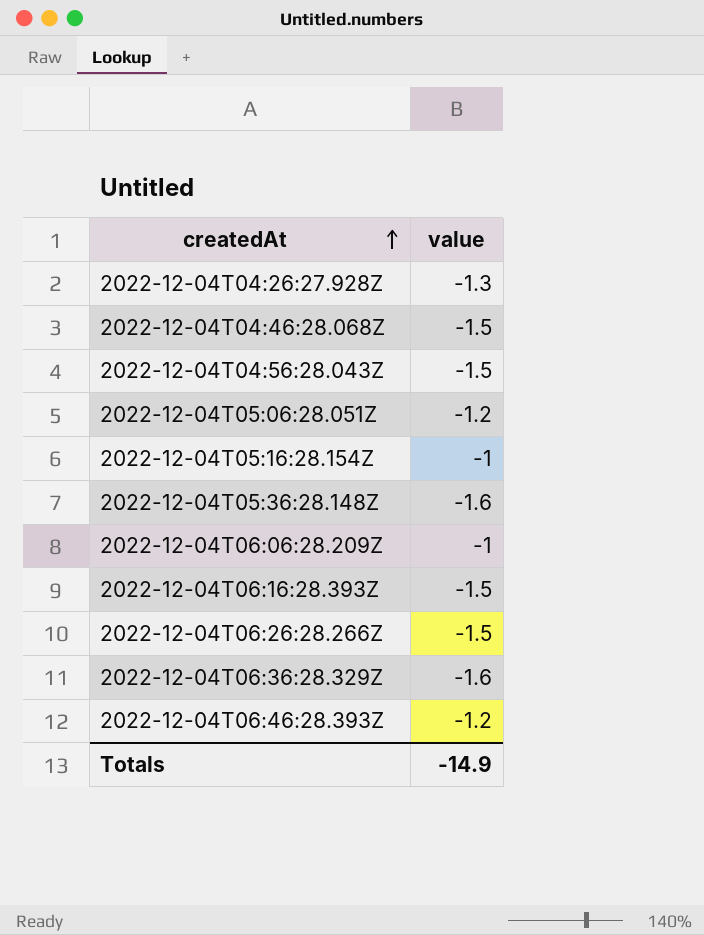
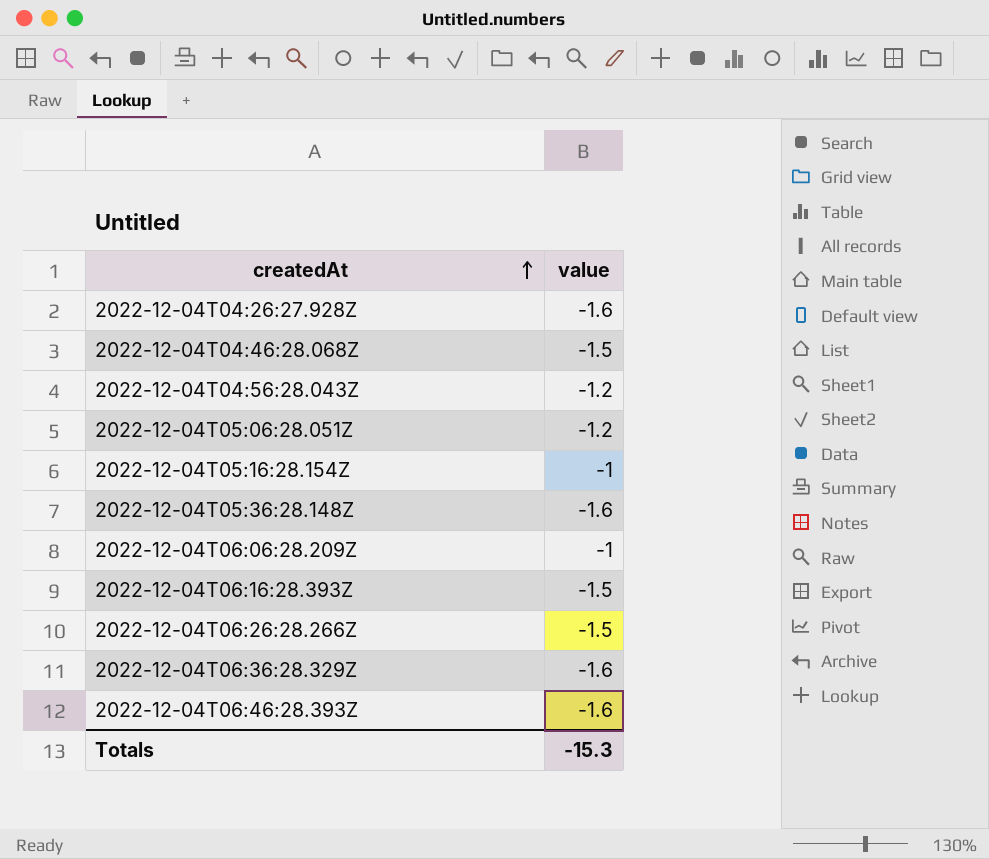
2022-12-04T04:26:27.928Z | value: -1.3 -> -1.6
2022-12-04T04:56:28.043Z | value: -1.5 -> -1.2
2022-12-04T06:46:28.393Z | value: -1.2 -> -1.6
Totals | value: -14.9 -> -15.3

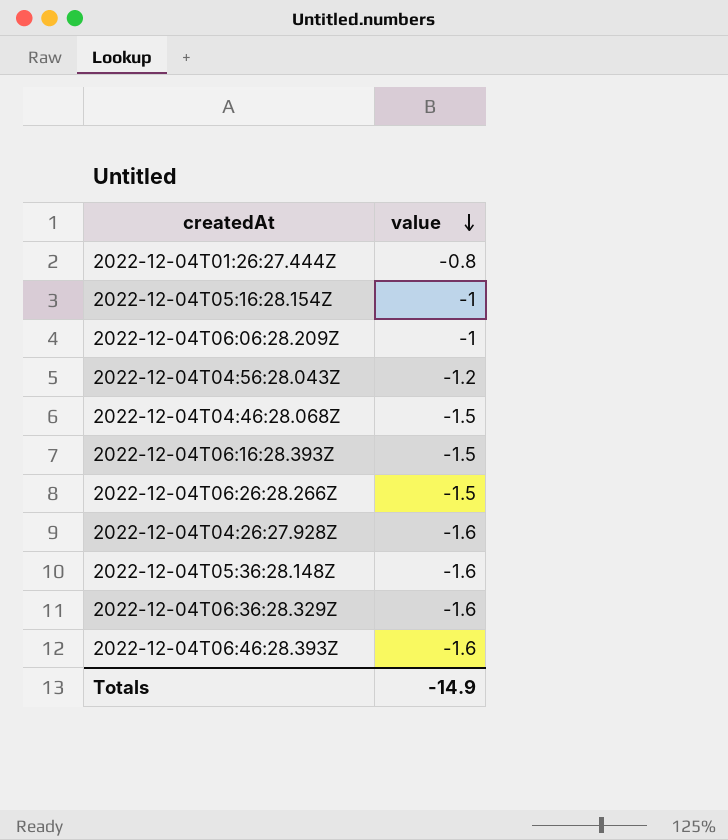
row order: createdAt ascending -> value descending
row 2022-12-04T05:06:28.051Z: -1.2 -> none
row 2022-12-04T01:26:27.444Z: none -> -0.8
Totals | value: -15.3 -> -14.9

